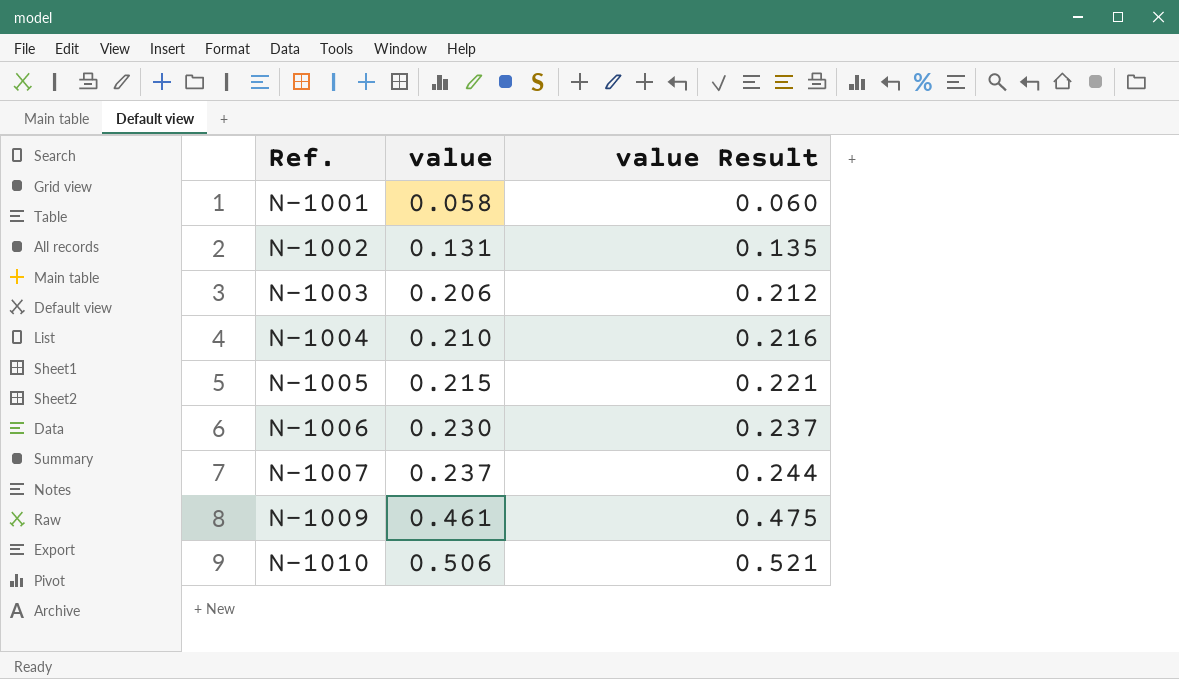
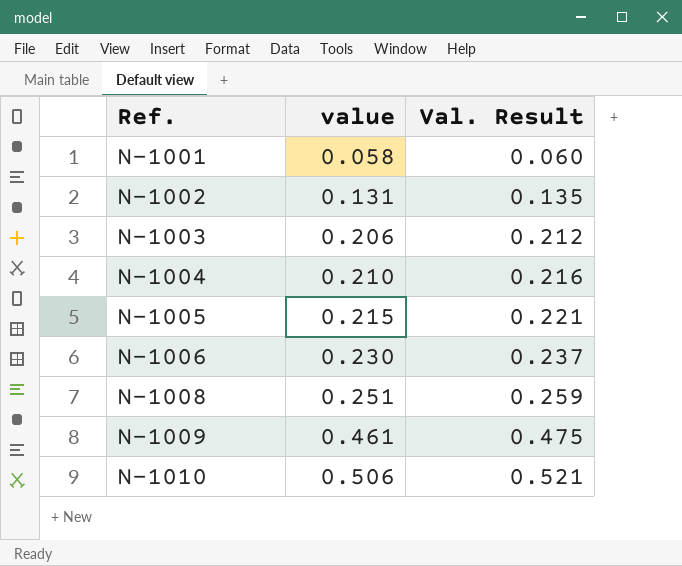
column name: value Result -> Val. Result
row N-1007: 0.237 | 0.244 -> none
row N-1008: none -> 0.251 | 0.259

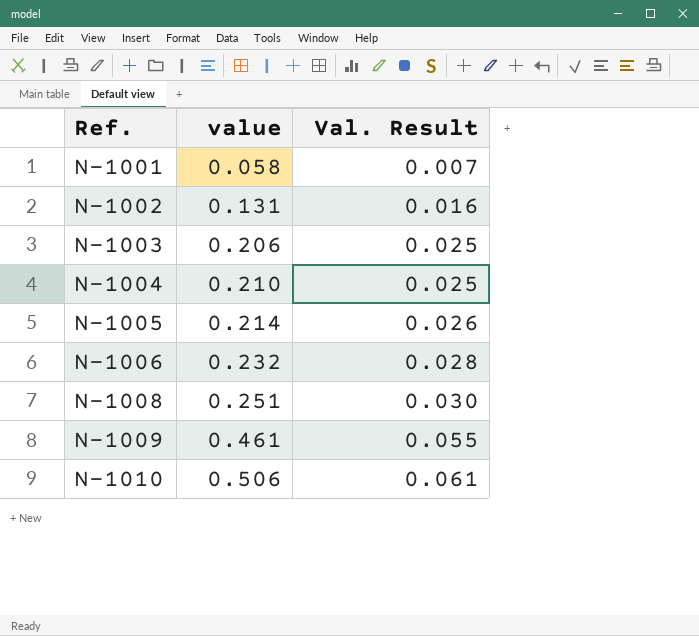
column Val. Result | formula: [value] * 1.03 -> [value] * 0.12
N-1005 | value: 0.215 -> 0.214
N-1006 | value: 0.230 -> 0.232

